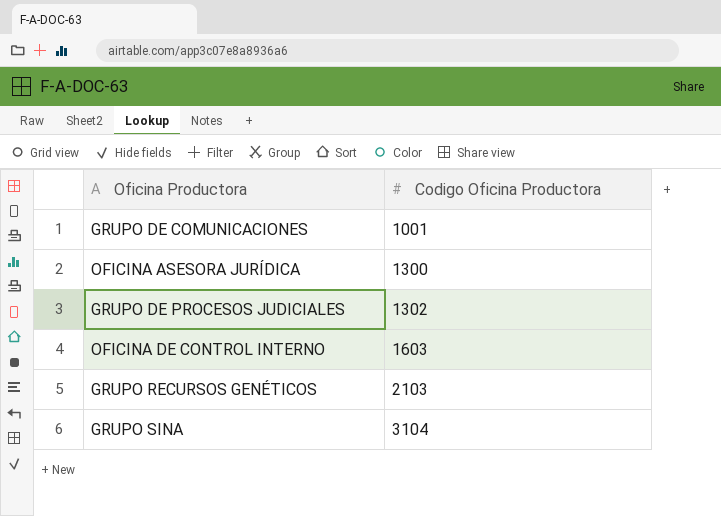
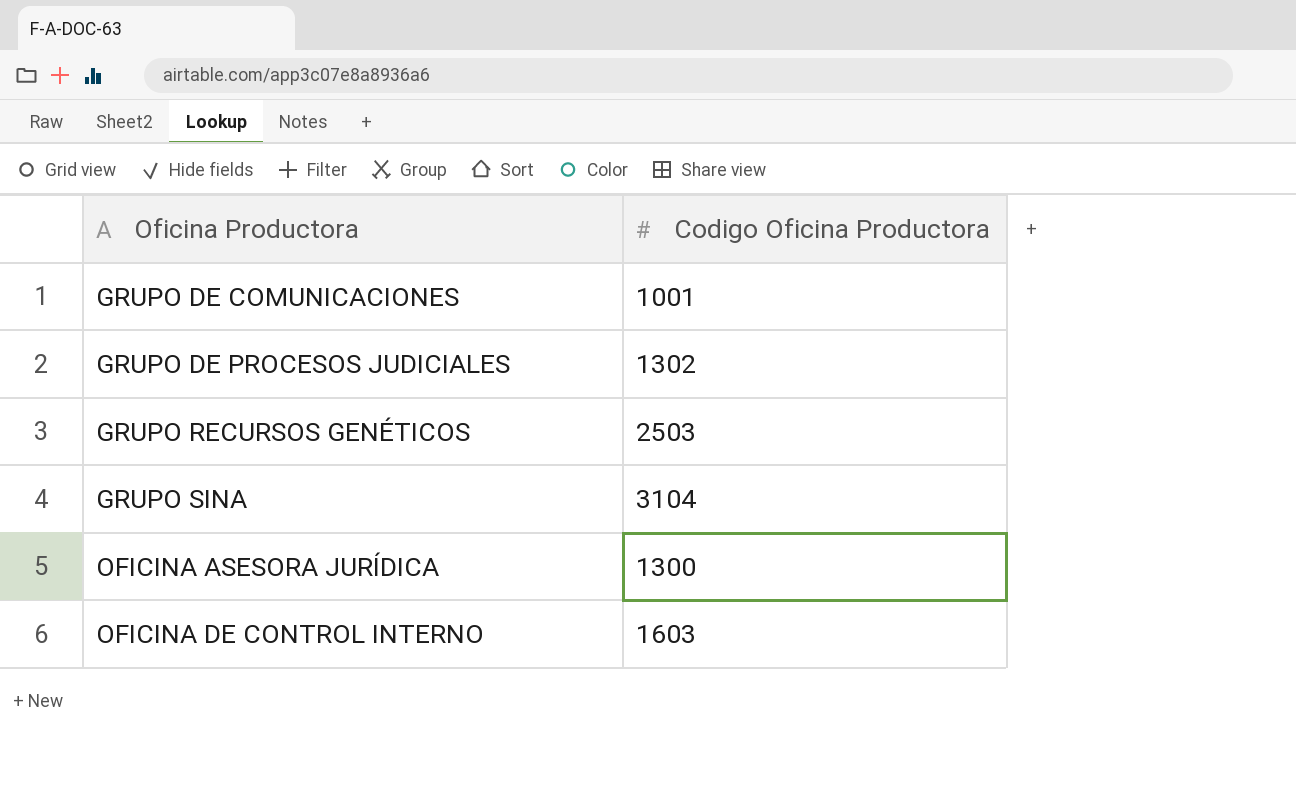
row order: Codigo Oficina Productora ascending -> Oficina Productora ascending
GRUPO RECURSOS GENÉTICOS | Codigo Oficina Productora: 2103 -> 2503

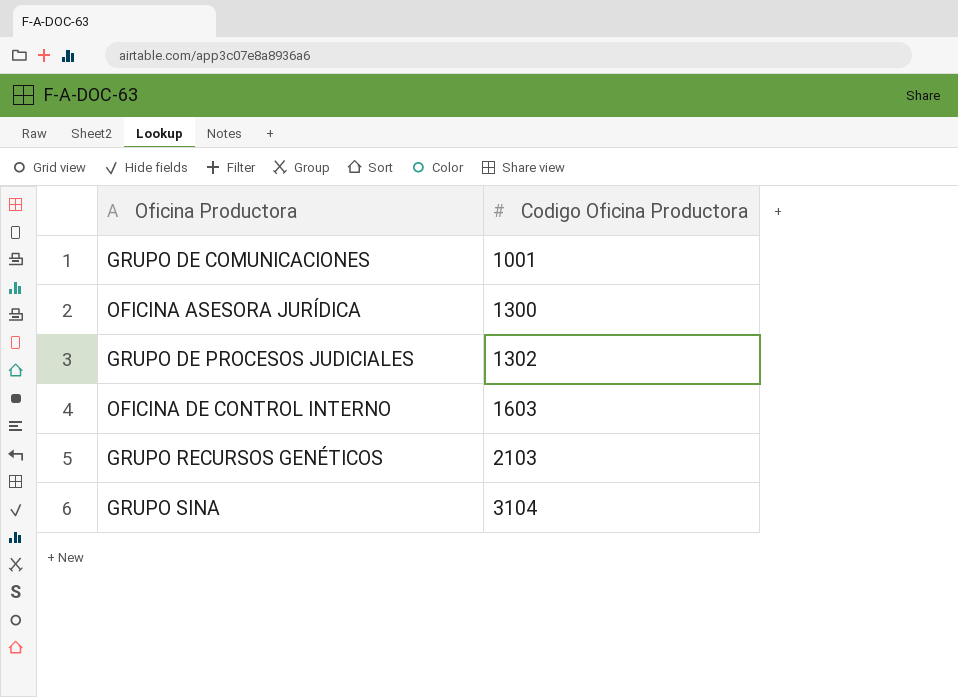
row order: Oficina Productora ascending -> Codigo Oficina Productora ascending
GRUPO RECURSOS GENÉTICOS | Codigo Oficina Productora: 2503 -> 2103

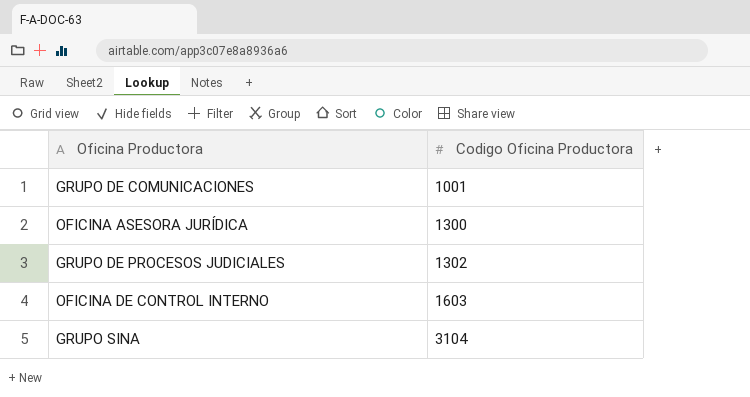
row GRUPO RECURSOS GENÉTICOS: 2103 -> none

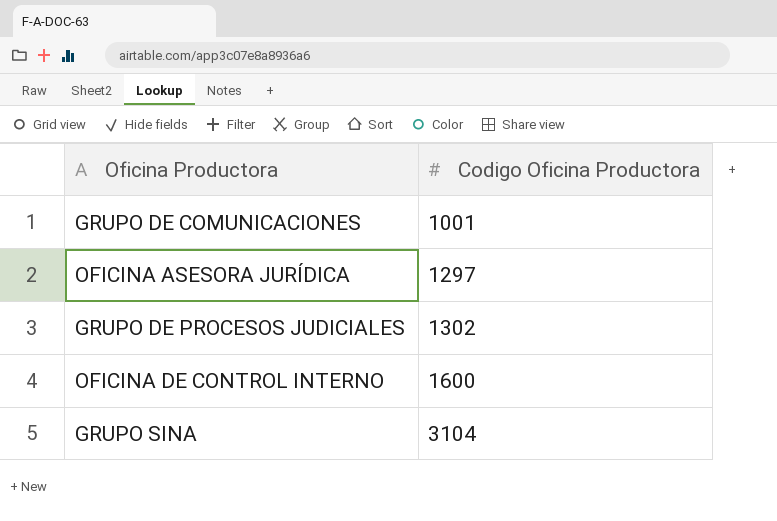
OFICINA ASESORA JURÍDICA | Codigo Oficina Productora: 1300 -> 1297
OFICINA DE CONTROL INTERNO | Codigo Oficina Productora: 1603 -> 1600

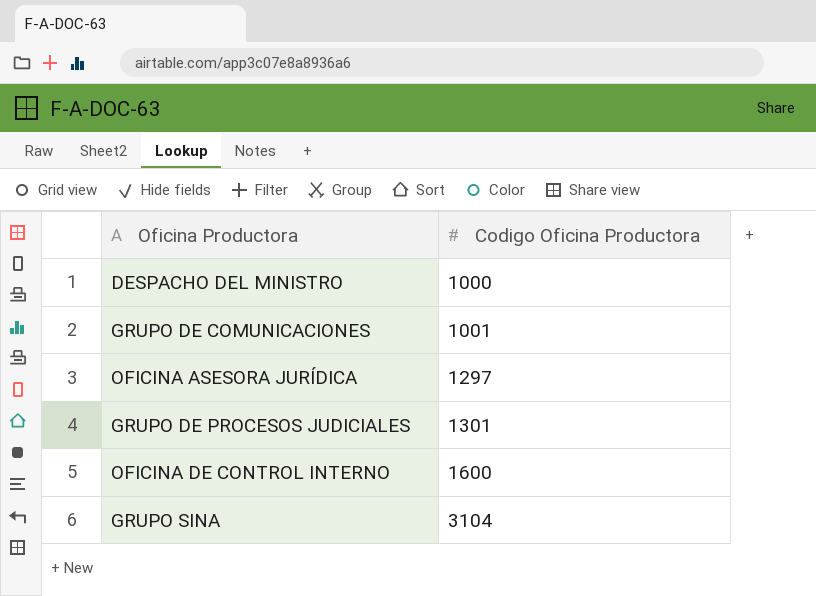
row DESPACHO DEL MINISTRO: none -> 1000
GRUPO DE PROCESOS JUDICIALES | Codigo Oficina Productora: 1302 -> 1301

